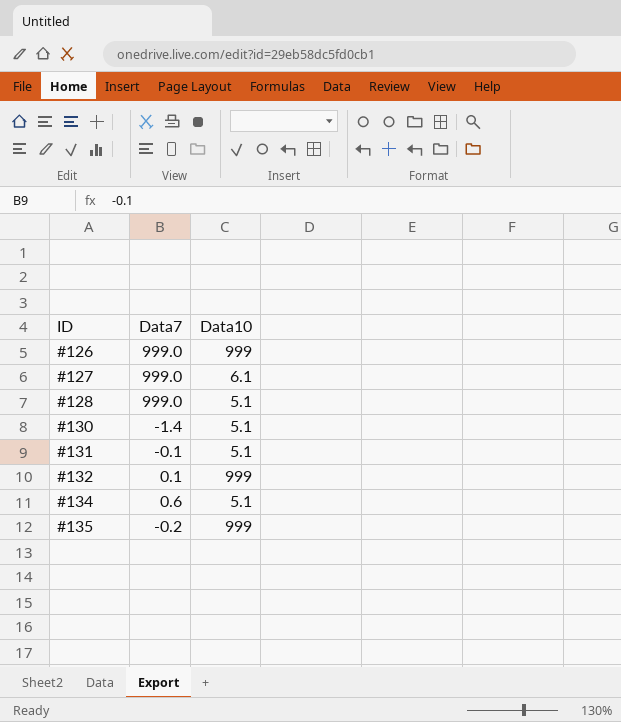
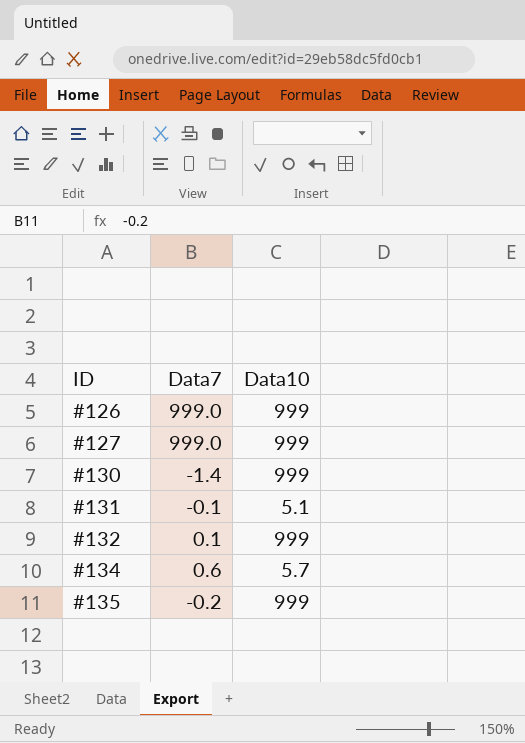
row #128: 999.0 | 5.1 -> none
#127 | Data10: 6.1 -> 999
#130 | Data10: 5.1 -> 999
#134 | Data10: 5.1 -> 5.7

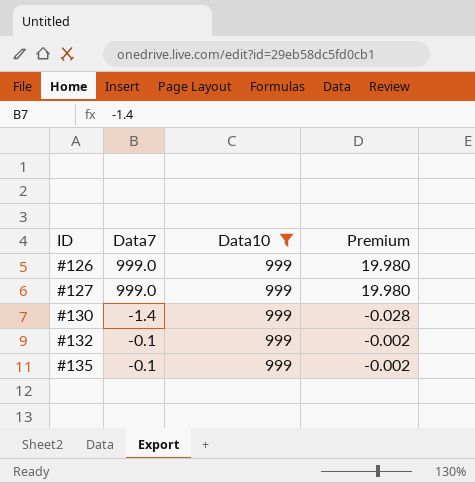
filter: none -> Data10 = 999
column Premium | formula: none -> [Data7] * 0.02
#132 | Data7: 0.1 -> -0.1
#135 | Data7: -0.2 -> -0.1

